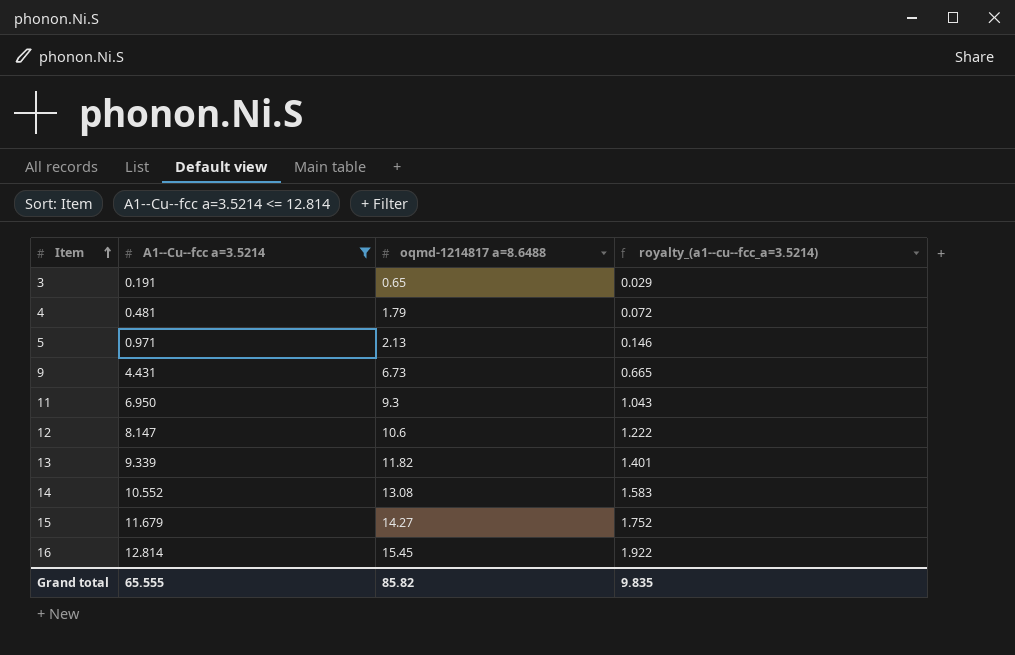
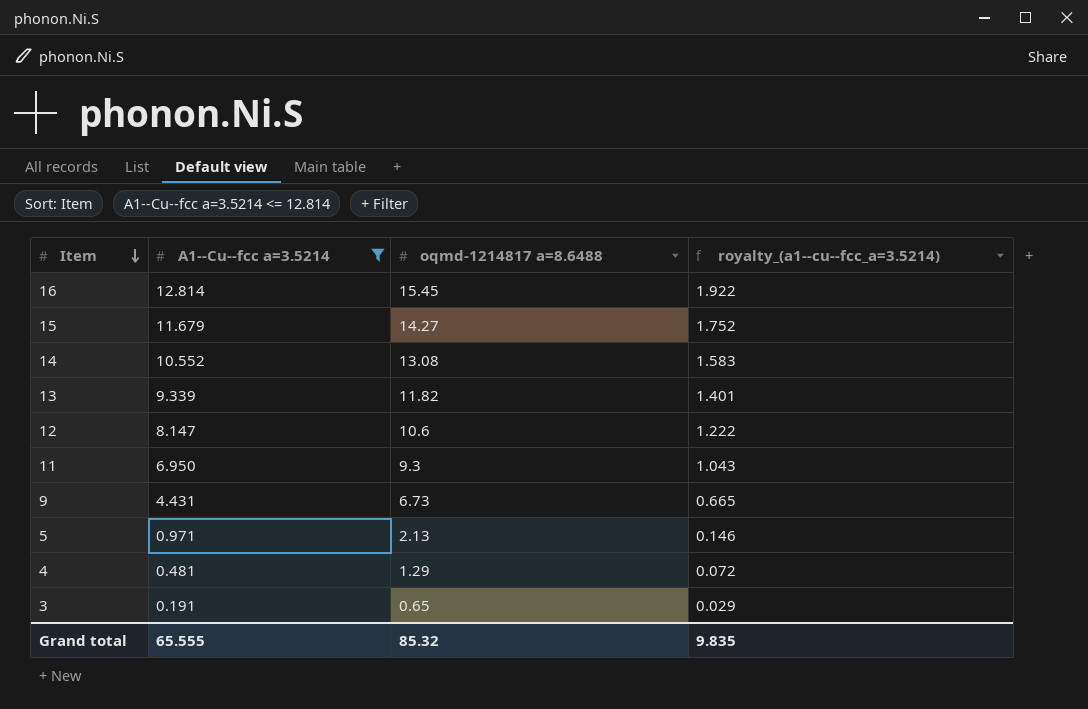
row order: Item ascending -> Item descending
4 | oqmd-1214817 a=8.6488: 1.79 -> 1.29
Grand total | oqmd-1214817 a=8.6488: 85.82 -> 85.32

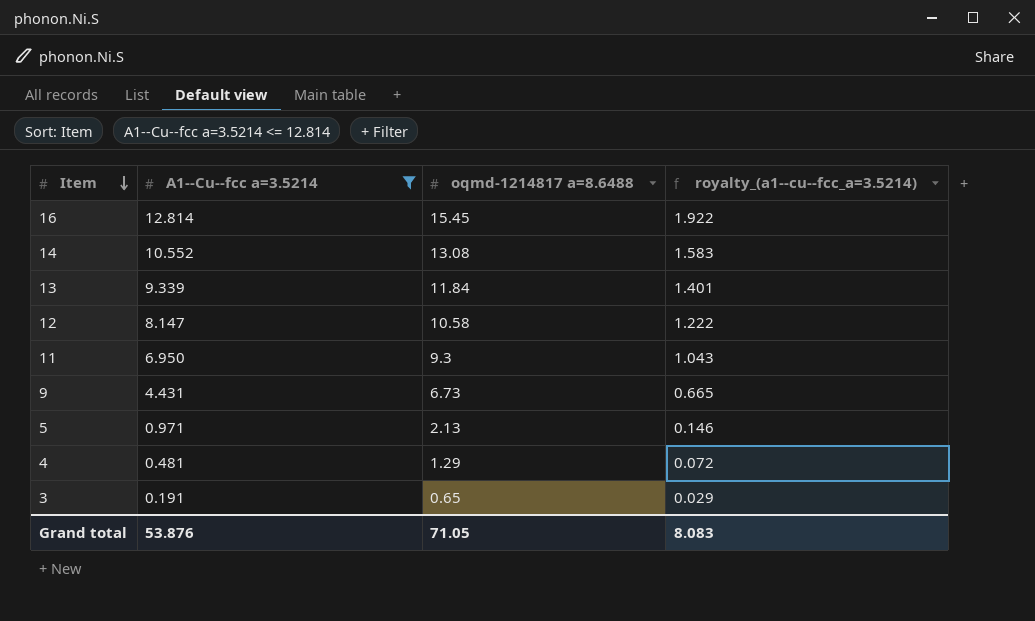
row 15: 11.679 | 14.27 | 1.752 -> none
13 | oqmd-1214817 a=8.6488: 11.82 -> 11.84
12 | oqmd-1214817 a=8.6488: 10.6 -> 10.58
Grand total | A1--Cu--fcc a=3.5214: 65.555 -> 53.876
Grand total | oqmd-1214817 a=8.6488: 85.32 -> 71.05
Grand total | royalty_(a1--cu--fcc_a=3.5214): 9.835 -> 8.083

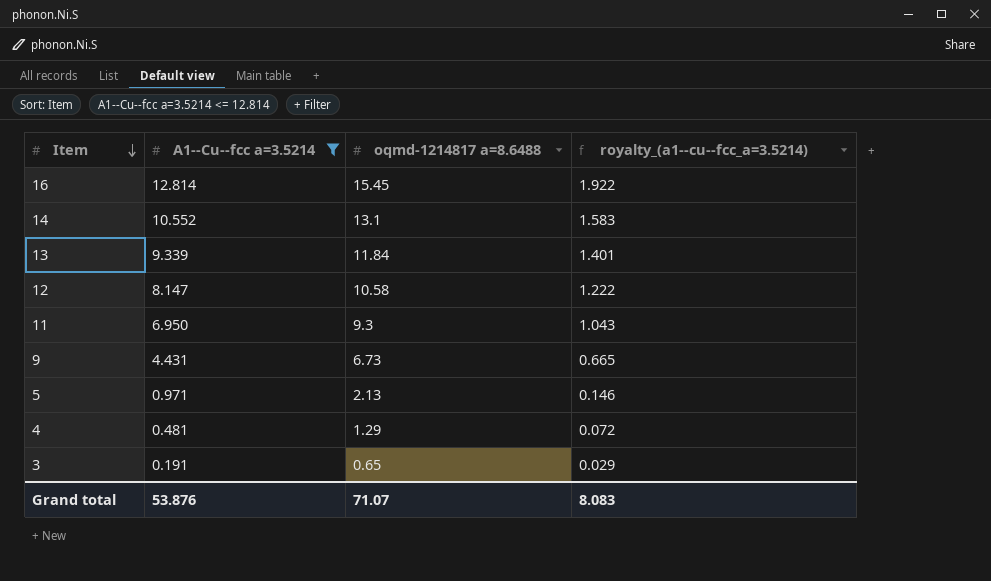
14 | oqmd-1214817 a=8.6488: 13.08 -> 13.1
Grand total | oqmd-1214817 a=8.6488: 71.05 -> 71.07

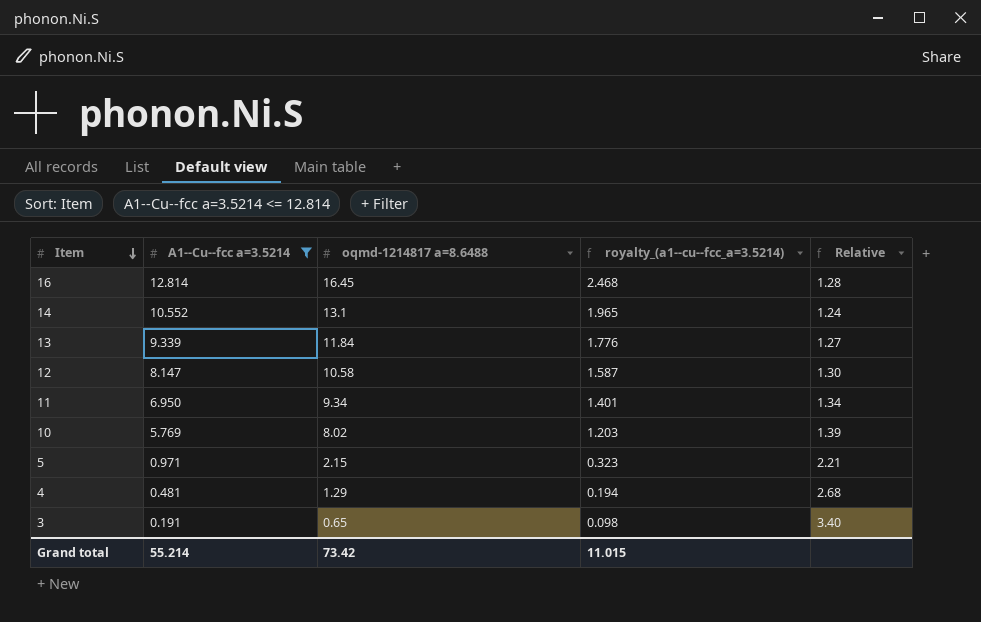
column royalty_(a1--cu--fcc_a=3.5214) | formula: [A1--Cu--fcc a=3.5214] * 0.15 -> [oqmd-1214817 a=8.6488] * 0.15
column Relative | formula: none -> [oqmd-1214817 a=8.6488] / [A1--Cu--fcc a=3.5214]
row 9: 4.431 | 6.73 | 0.665 -> none
16 | oqmd-1214817 a=8.6488: 15.45 -> 16.45
11 | oqmd-1214817 a=8.6488: 9.3 -> 9.34
row 10: none -> 5.769 | 8.02 | 1.203 | 1.39
5 | oqmd-1214817 a=8.6488: 2.13 -> 2.15
Grand total | A1--Cu--fcc a=3.5214: 53.876 -> 55.214
Grand total | oqmd-1214817 a=8.6488: 71.07 -> 73.42
Grand total | royalty_(a1--cu--fcc_a=3.5214): 8.083 -> 11.015

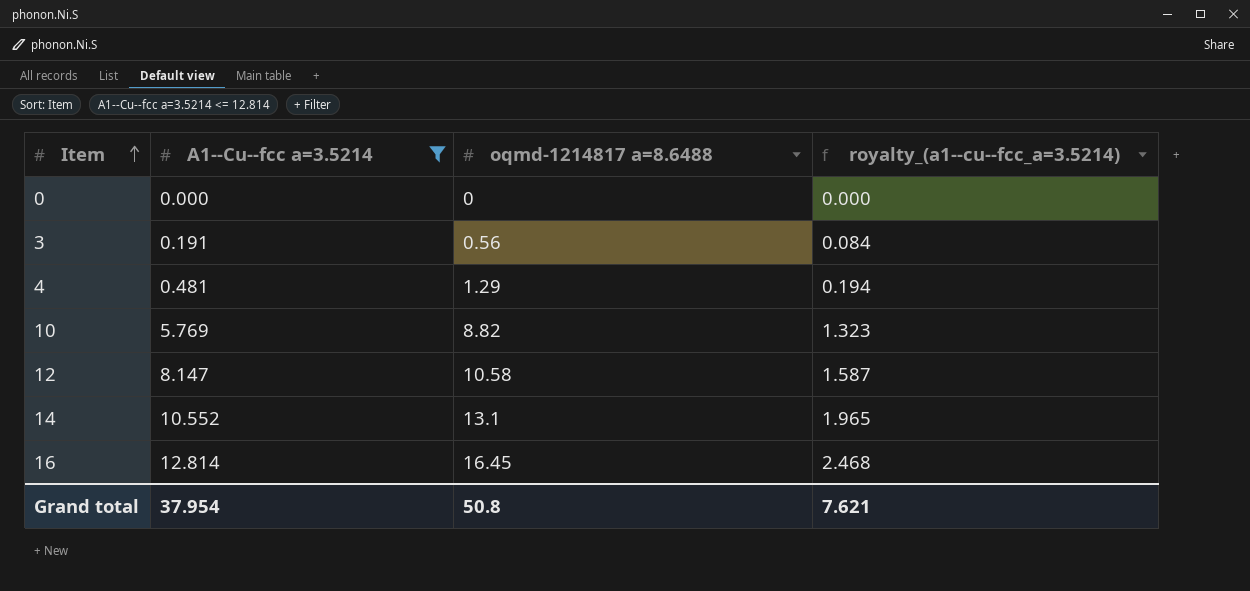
row order: Item descending -> Item ascending
column Relative | formula: [oqmd-1214817 a=8.6488] / [A1--Cu--fcc a=3.5214] -> none
row 13: 9.339 | 11.84 | 1.776 | 1.27 -> none
row 11: 6.950 | 9.34 | 1.401 | 1.34 -> none
row 5: 0.971 | 2.15 | 0.323 | 2.21 -> none
row 0: none -> 0.000 | 0 | 0.000
3 | oqmd-1214817 a=8.6488: 0.65 -> 0.56
3 | royalty_(a1--cu--fcc_a=3.5214): 0.098 -> 0.084
10 | oqmd-1214817 a=8.6488: 8.02 -> 8.82
10 | royalty_(a1--cu--fcc_a=3.5214): 1.203 -> 1.323
Grand total | A1--Cu--fcc a=3.5214: 55.214 -> 37.954
Grand total | oqmd-1214817 a=8.6488: 73.42 -> 50.8
Grand total | royalty_(a1--cu--fcc_a=3.5214): 11.015 -> 7.621

